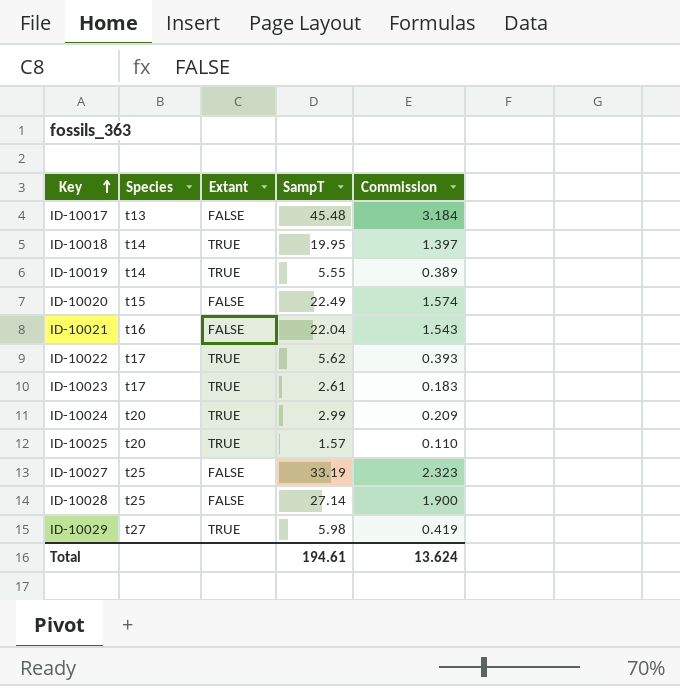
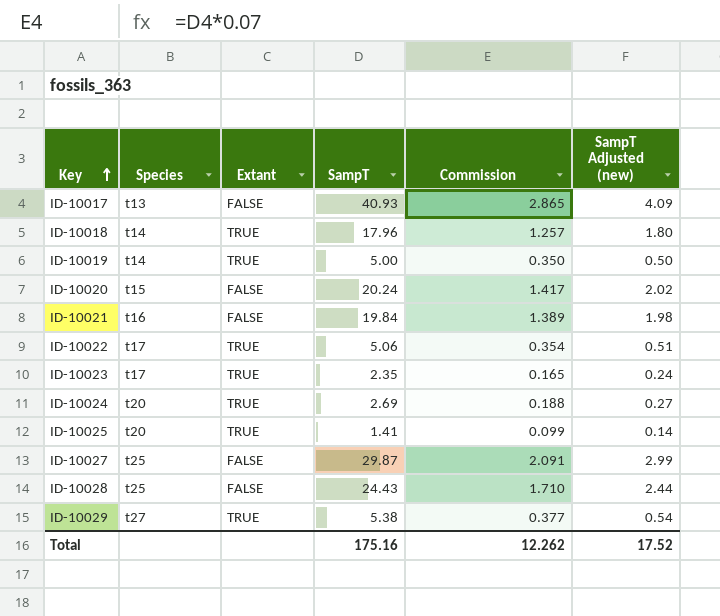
column SampT Adjusted (new) | formula: none -> [SampT] * 0.1
ID-10017 | SampT: 45.48 -> 40.93
ID-10017 | Commission: 3.184 -> 2.865
ID-10018 | SampT: 19.95 -> 17.96
ID-10018 | Commission: 1.397 -> 1.257
ID-10019 | SampT: 5.55 -> 5.00
ID-10019 | Commission: 0.389 -> 0.350
ID-10020 | SampT: 22.49 -> 20.24
ID-10020 | Commission: 1.574 -> 1.417
ID-10021 | SampT: 22.04 -> 19.84
ID-10021 | Commission: 1.543 -> 1.389
ID-10022 | SampT: 5.62 -> 5.06
ID-10022 | Commission: 0.393 -> 0.354
ID-10023 | SampT: 2.61 -> 2.35
ID-10023 | Commission: 0.183 -> 0.165
ID-10024 | SampT: 2.99 -> 2.69
ID-10024 | Commission: 0.209 -> 0.188
ID-10025 | SampT: 1.57 -> 1.41
ID-10025 | Commission: 0.110 -> 0.099
ID-10027 | SampT: 33.19 -> 29.87
ID-10027 | Commission: 2.323 -> 2.091
ID-10028 | SampT: 27.14 -> 24.43
ID-10028 | Commission: 1.900 -> 1.710
ID-10029 | SampT: 5.98 -> 5.38
ID-10029 | Commission: 0.419 -> 0.377
Total | SampT: 194.61 -> 175.16
Total | Commission: 13.624 -> 12.262

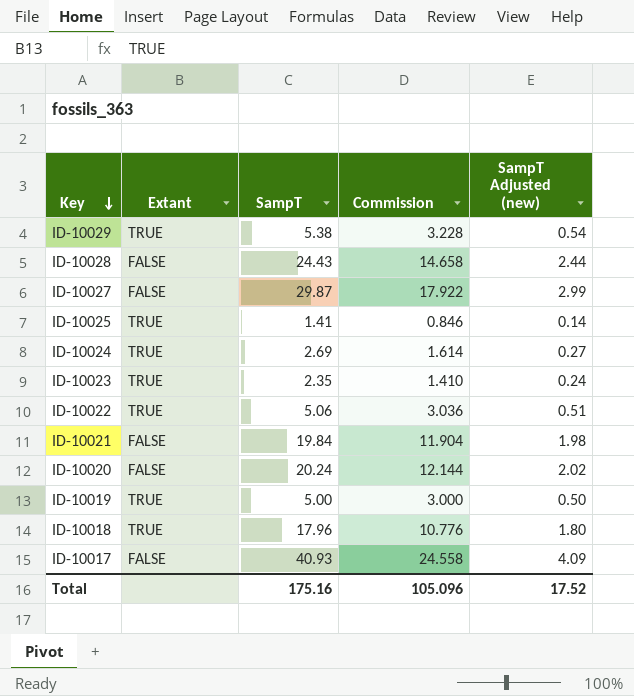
row order: Key ascending -> Key descending
column Species | position: 2 -> none
column Commission | formula: [SampT] * 0.07 -> [SampT] * 0.6
Total | Commission: 12.262 -> 105.096

